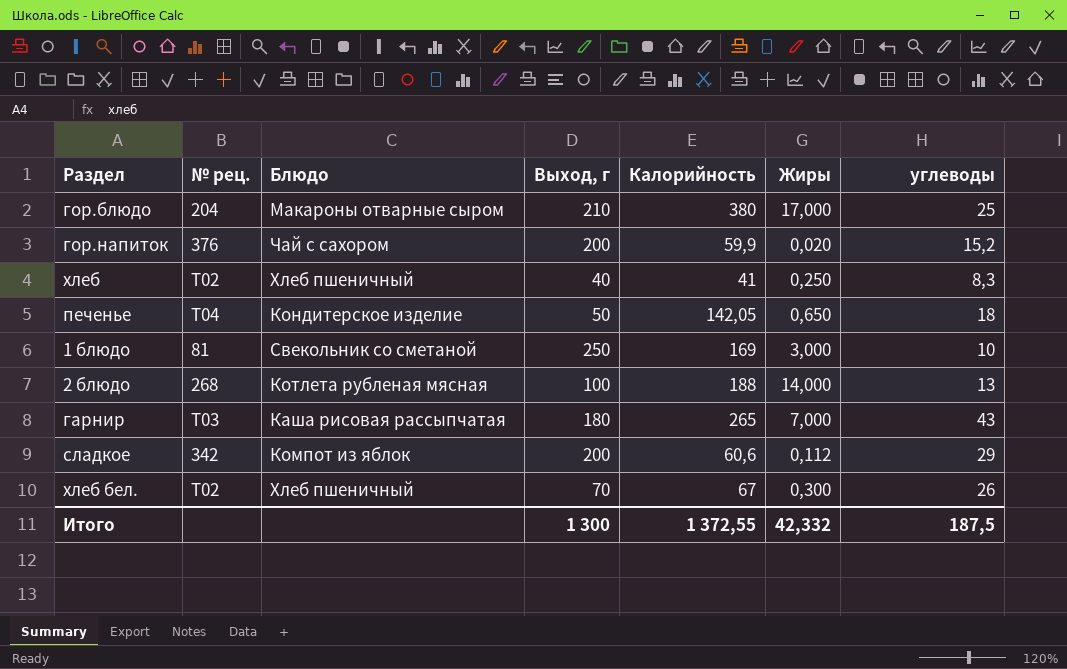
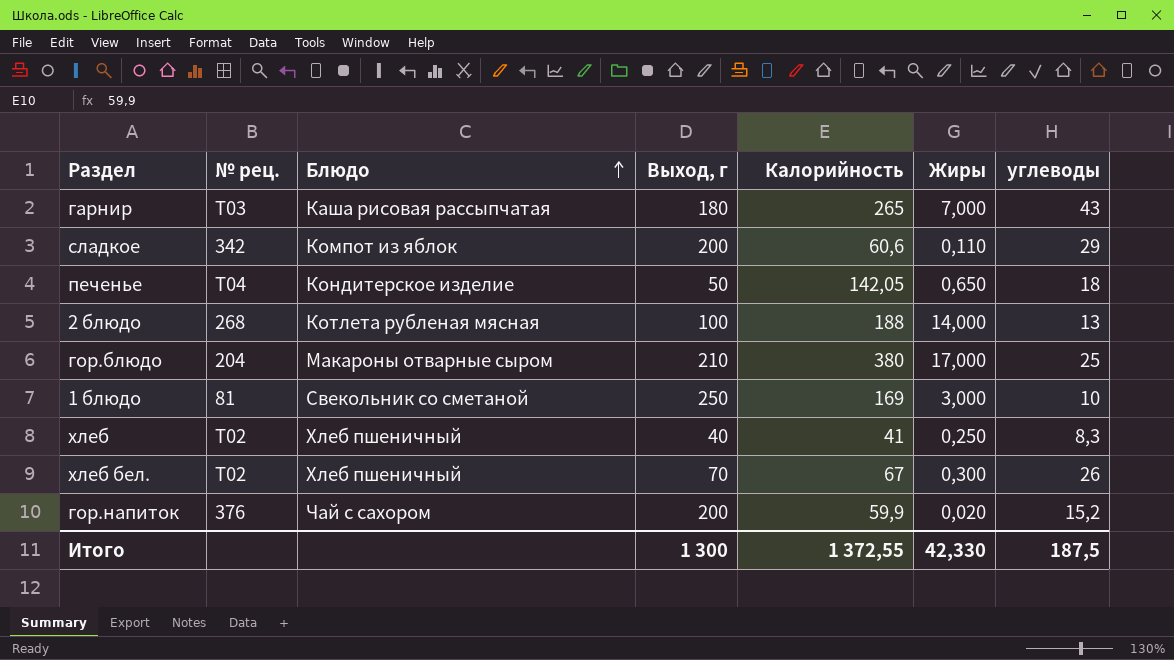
row order: none -> Блюдо ascending
сладкое | Жиры: 0,112 -> 0,110
Итого | Жиры: 42,332 -> 42,330

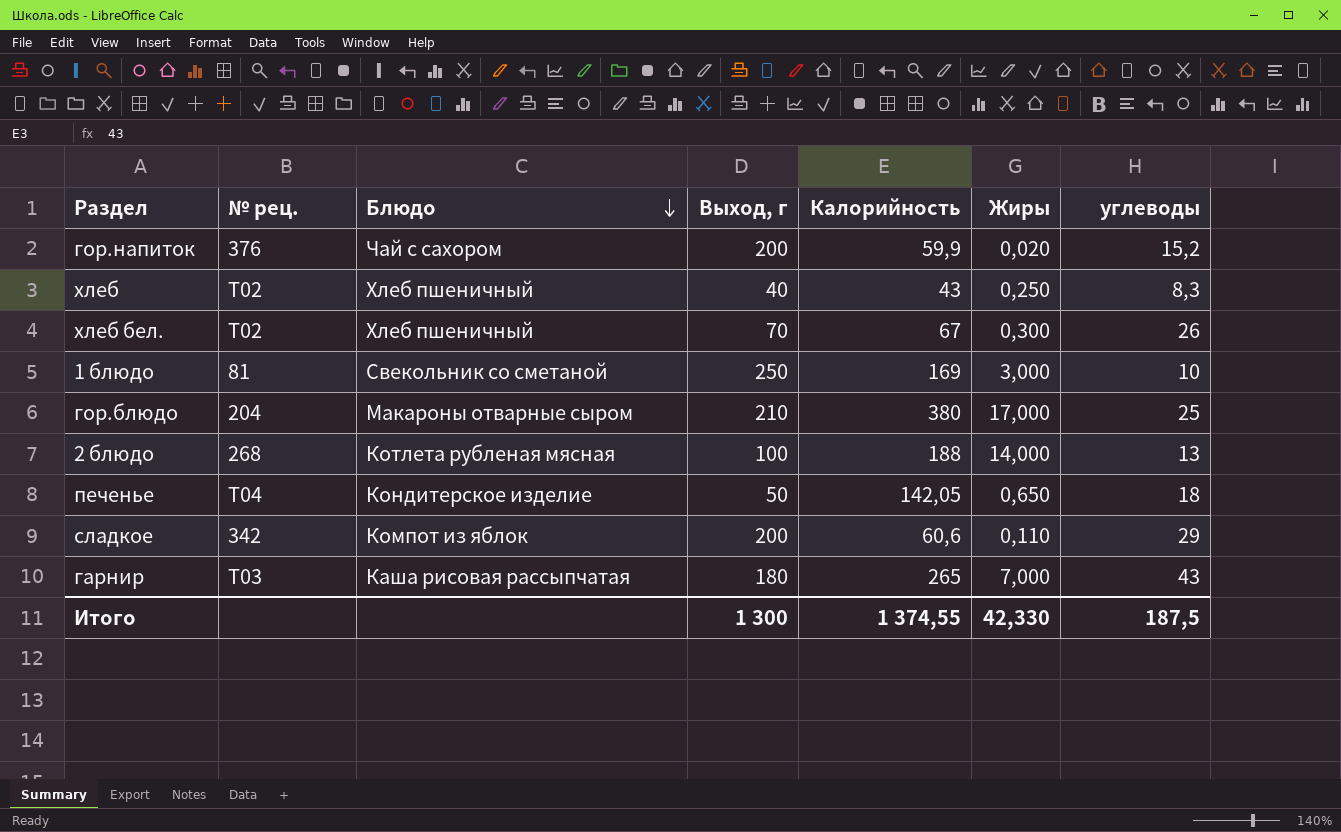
row order: Блюдо ascending -> Блюдо descending
хлеб | Калорийность: 41 -> 43
Итого | Калорийность: 1 372,55 -> 1 374,55

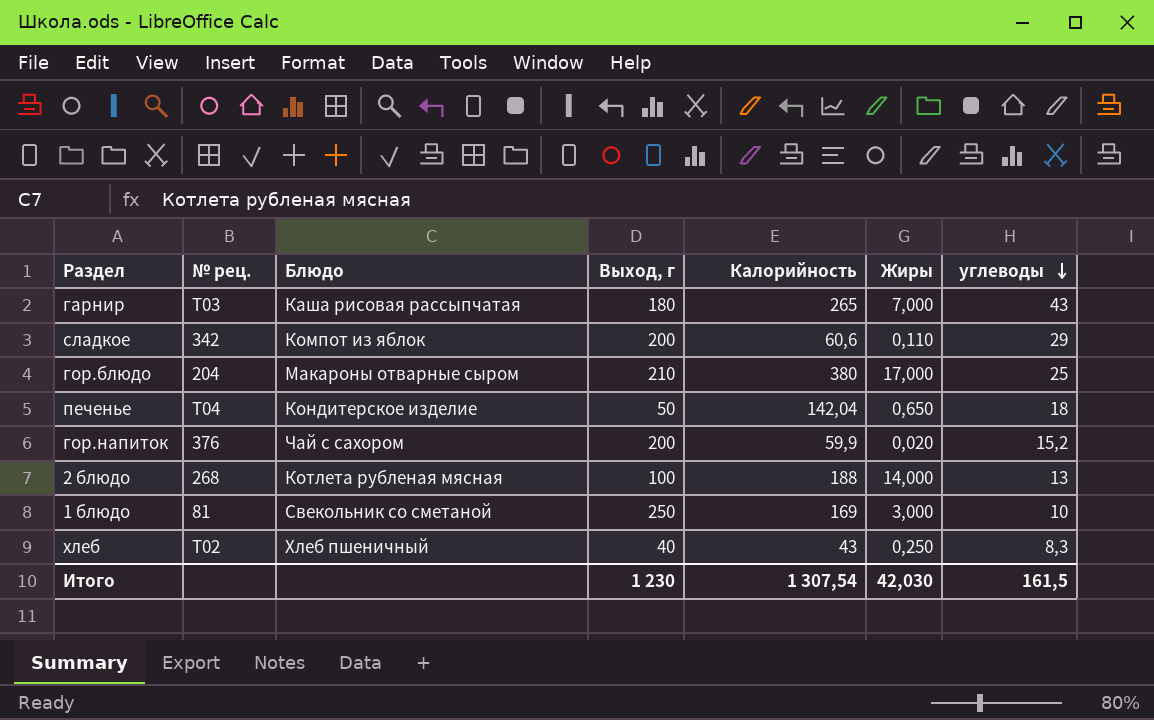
row order: Блюдо descending -> углеводы descending
row хлеб бел.: Т02 | Хлеб пшеничный | 70 | 67 | 0,300 | 26 -> none
печенье | Калорийность: 142,05 -> 142,04
Итого | Выход, г: 1 300 -> 1 230
Итого | Калорийность: 1 374,55 -> 1 307,54
Итого | Жиры: 42,330 -> 42,030
Итого | углеводы: 187,5 -> 161,5

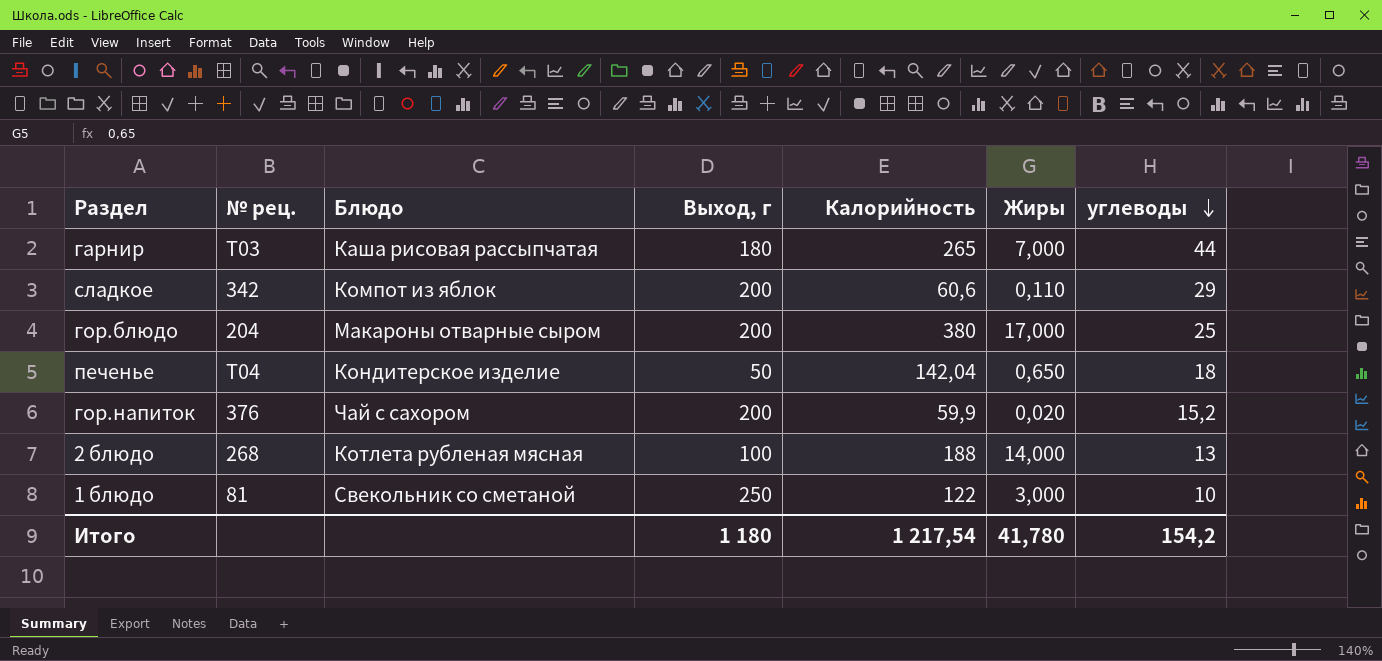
row хлеб: Т02 | Хлеб пшеничный | 40 | 43 | 0,250 | 8,3 -> none
гарнир | углеводы: 43 -> 44
гор.блюдо | Выход, г: 210 -> 200
1 блюдо | Калорийность: 169 -> 122
Итого | Выход, г: 1 230 -> 1 180
Итого | Калорийность: 1 307,54 -> 1 217,54
Итого | Жиры: 42,030 -> 41,780
Итого | углеводы: 161,5 -> 154,2

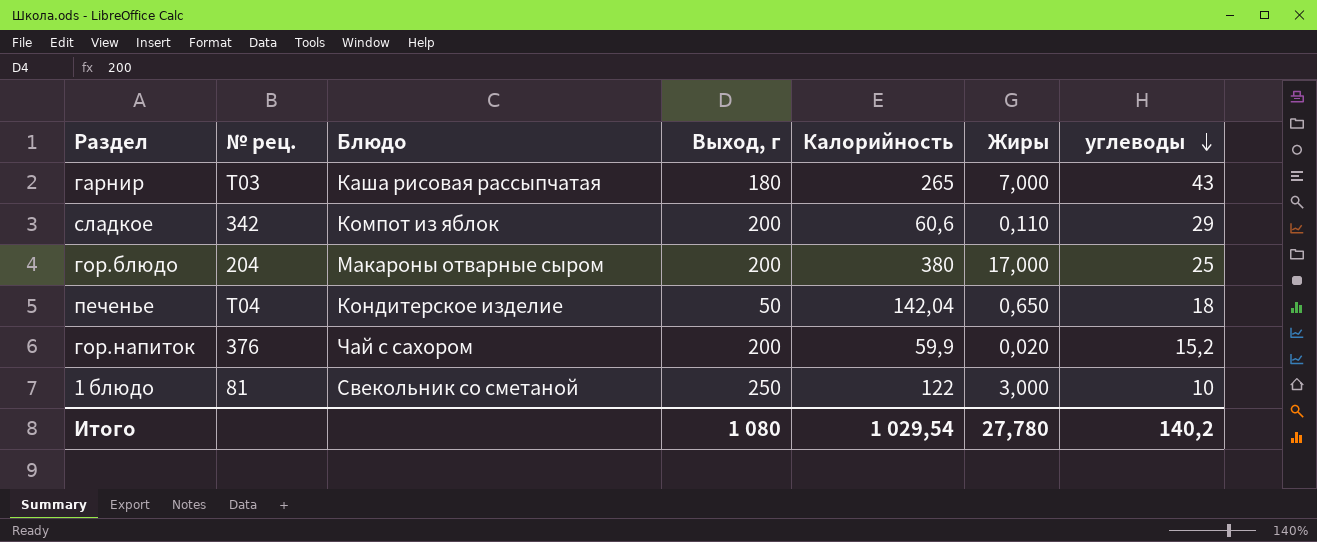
row 2 блюдо: 268 | Котлета рубленая мясная | 100 | 188 | 14,000 | 13 -> none
гарнир | углеводы: 44 -> 43
Итого | Выход, г: 1 180 -> 1 080
Итого | Калорийность: 1 217,54 -> 1 029,54
Итого | Жиры: 41,780 -> 27,780
Итого | углеводы: 154,2 -> 140,2

